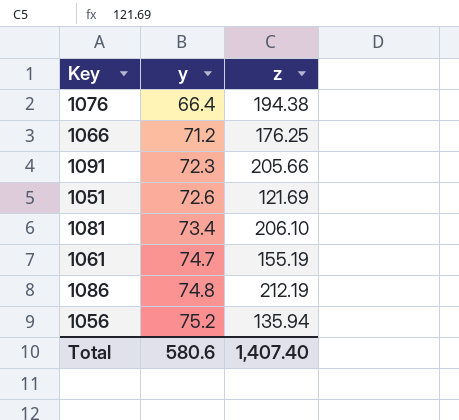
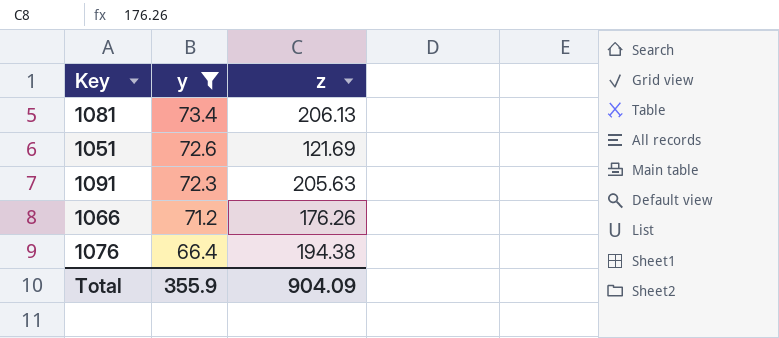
filter: none -> y <= 73.4
row order: y ascending -> y descending
1081 | z: 206.10 -> 206.13
1091 | z: 205.66 -> 205.63
1066 | z: 176.25 -> 176.26
Total | y: 580.6 -> 355.9
Total | z: 1,407.40 -> 904.09

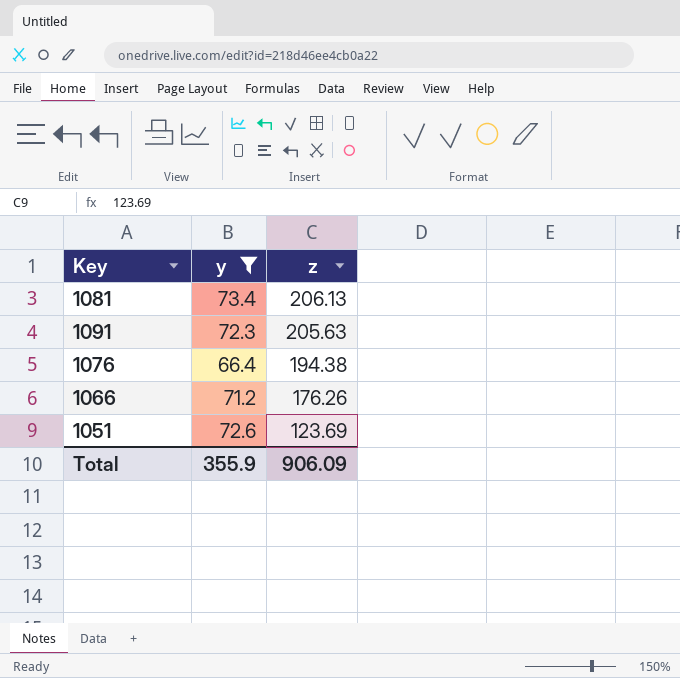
row order: y descending -> z descending
1051 | z: 121.69 -> 123.69
Total | z: 904.09 -> 906.09

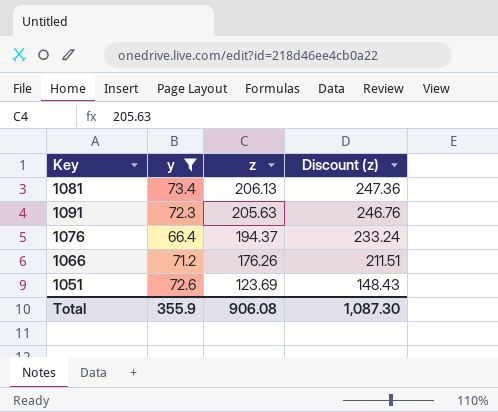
column Discount (z) | formula: none -> [z] * 1.2
1076 | z: 194.38 -> 194.37
Total | z: 906.09 -> 906.08

